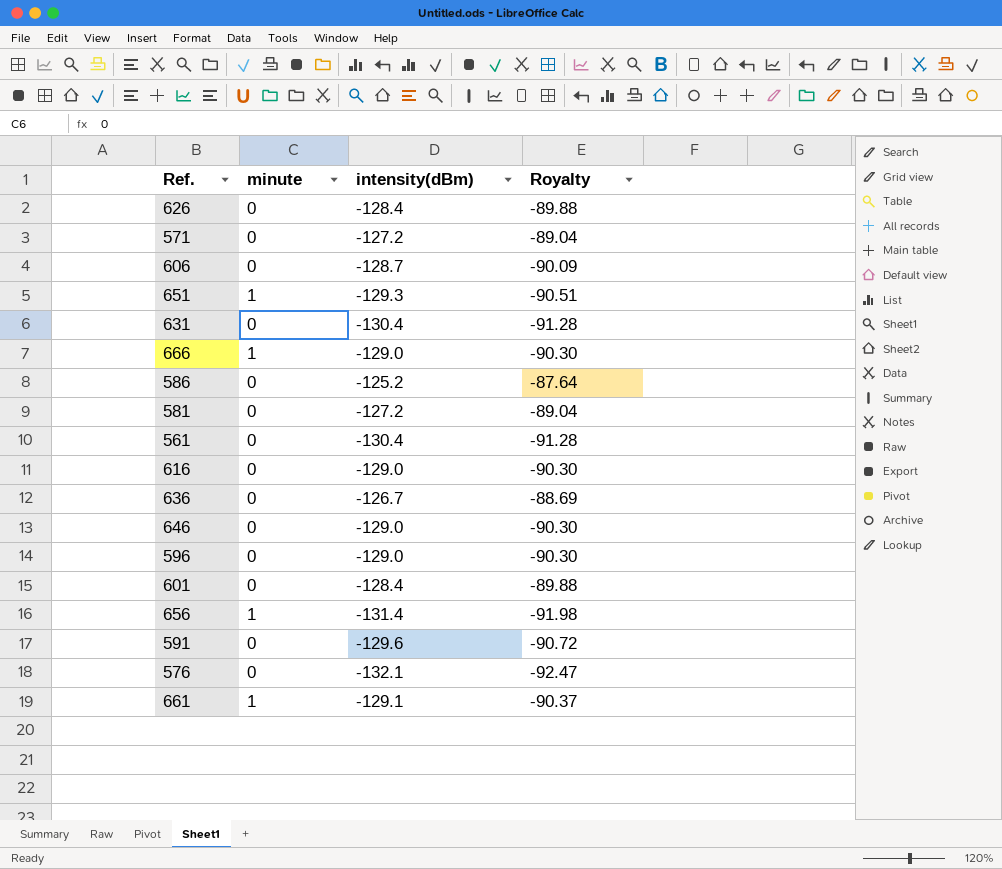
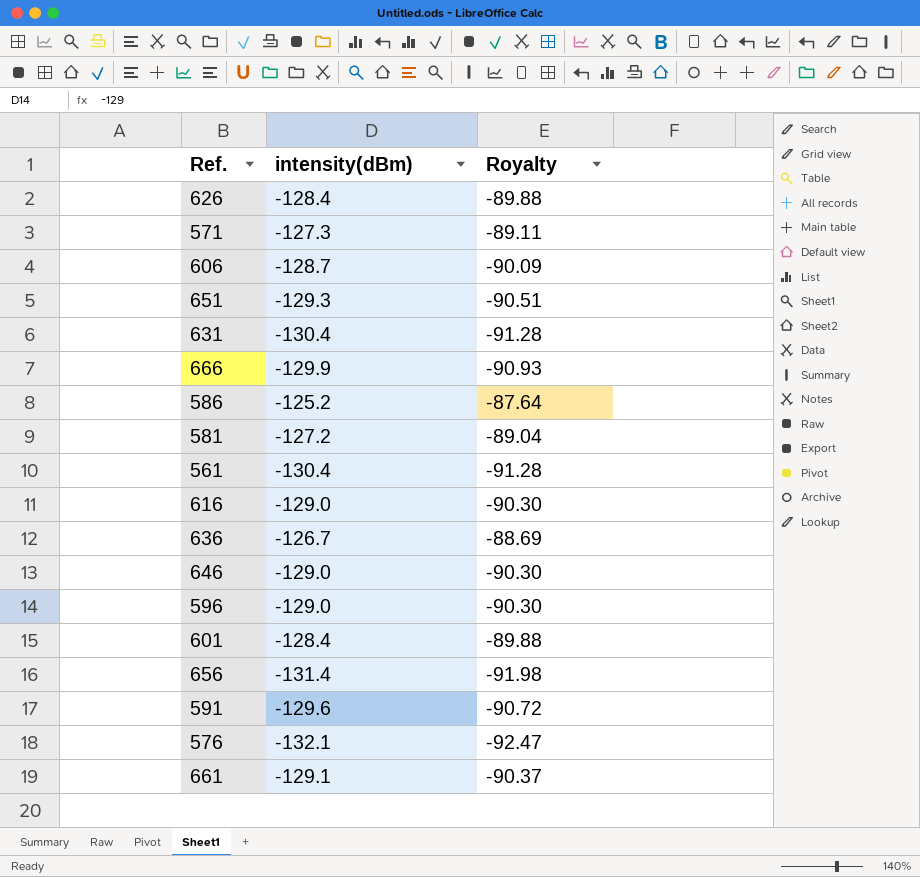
column minute | position: 2 -> none
571 | intensity(dBm): -127.2 -> -127.3
571 | Royalty: -89.04 -> -89.11
666 | intensity(dBm): -129.0 -> -129.9
666 | Royalty: -90.30 -> -90.93

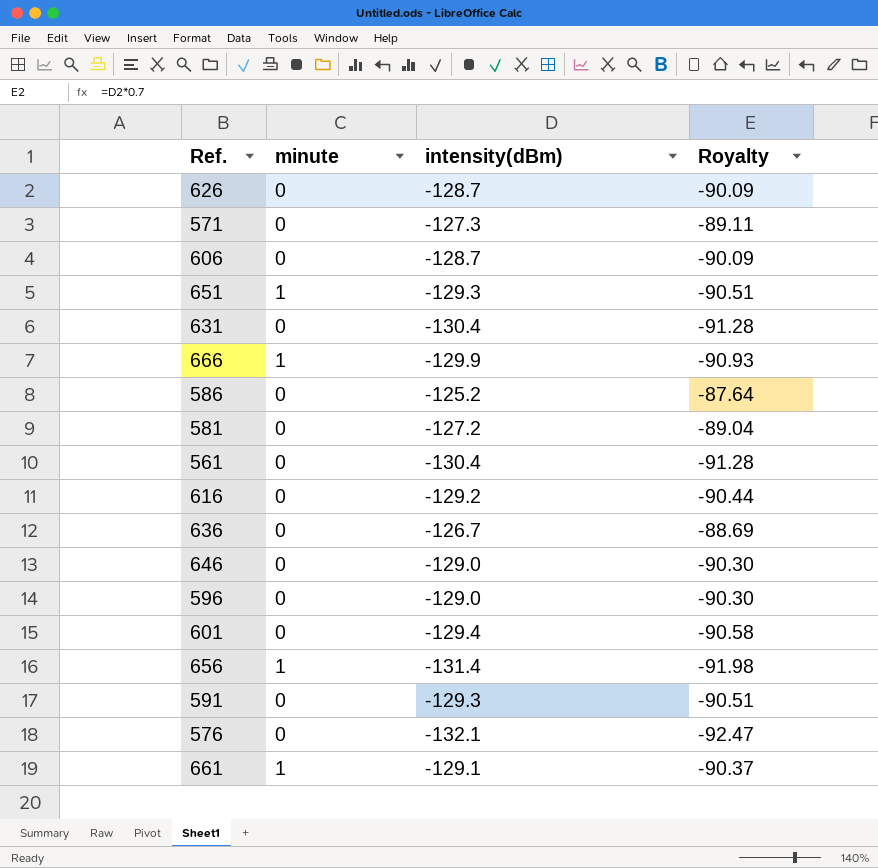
column minute | position: none -> 2
626 | intensity(dBm): -128.4 -> -128.7
626 | Royalty: -89.88 -> -90.09
616 | intensity(dBm): -129.0 -> -129.2
616 | Royalty: -90.30 -> -90.44
601 | intensity(dBm): -128.4 -> -129.4
601 | Royalty: -89.88 -> -90.58
591 | intensity(dBm): -129.6 -> -129.3
591 | Royalty: -90.72 -> -90.51

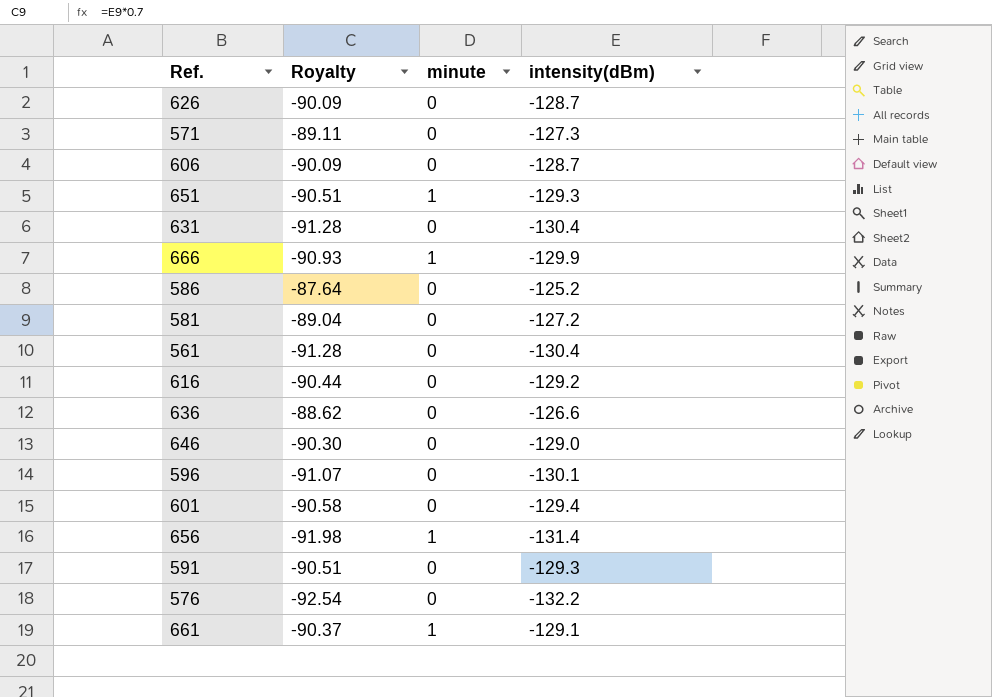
column Royalty | position: 4 -> 2
636 | Royalty: -88.69 -> -88.62
636 | intensity(dBm): -126.7 -> -126.6
596 | Royalty: -90.30 -> -91.07
596 | intensity(dBm): -129.0 -> -130.1
576 | Royalty: -92.47 -> -92.54
576 | intensity(dBm): -132.1 -> -132.2

